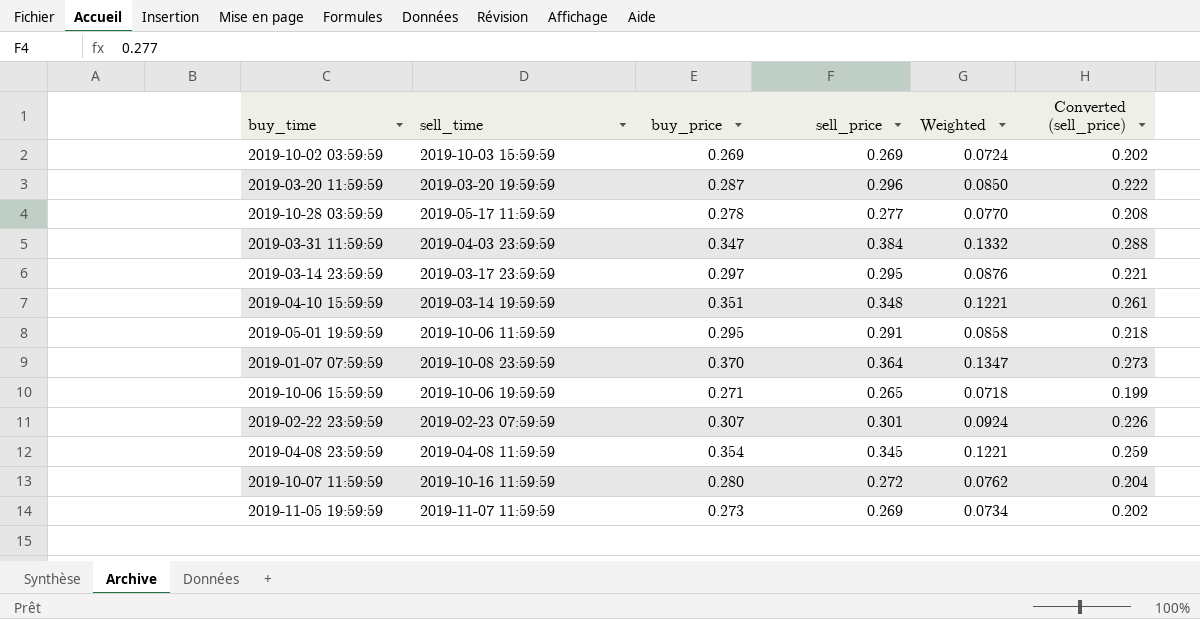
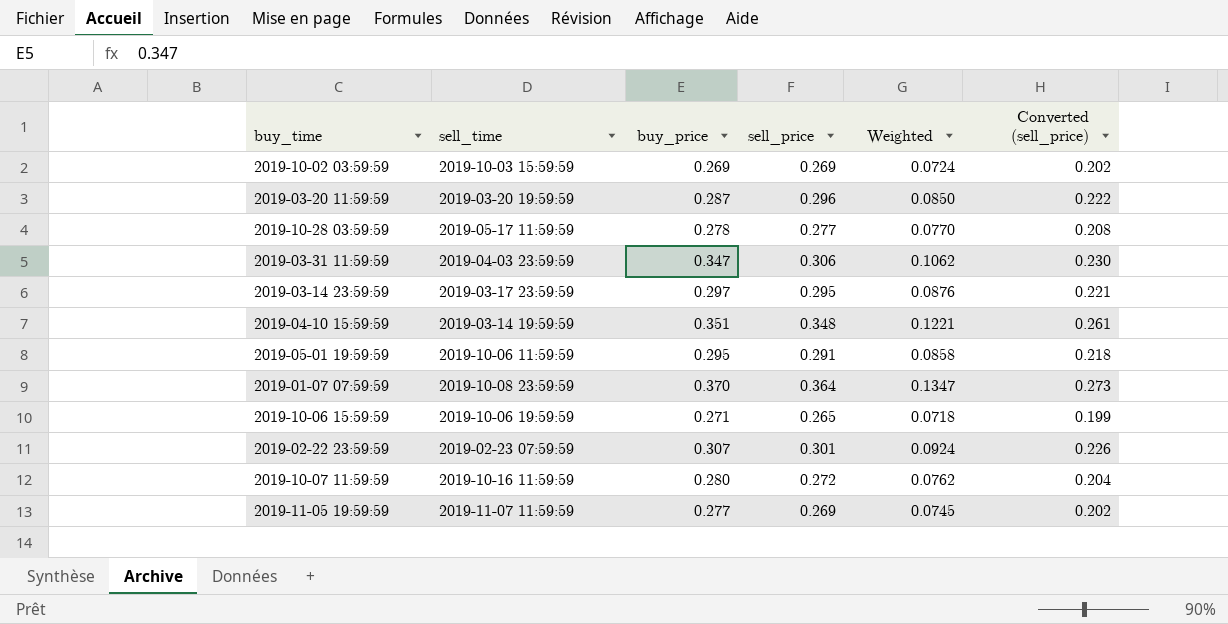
row 2019-04-08 23:59:59: 2019-04-08 11:59:59 | 0.354 | 0.345 | 0.1221 | 0.259 -> none
2019-03-31 11:59:59 | sell_price: 0.384 -> 0.306
2019-03-31 11:59:59 | Weighted: 0.1332 -> 0.1062
2019-03-31 11:59:59 | Converted (sell_price): 0.288 -> 0.230
2019-11-05 19:59:59 | buy_price: 0.273 -> 0.277
2019-11-05 19:59:59 | Weighted: 0.0734 -> 0.0745

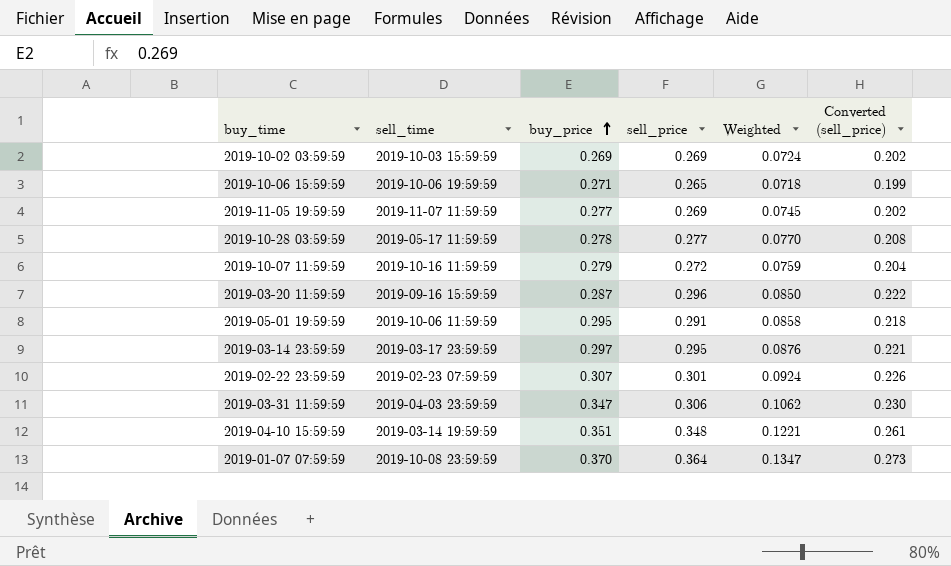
row order: none -> buy_price ascending
2019-10-07 11:59:59 | buy_price: 0.280 -> 0.279
2019-10-07 11:59:59 | Weighted: 0.0762 -> 0.0759
2019-03-20 11:59:59 | sell_time: 2019-03-20 19:59:59 -> 2019-09-16 15:59:59

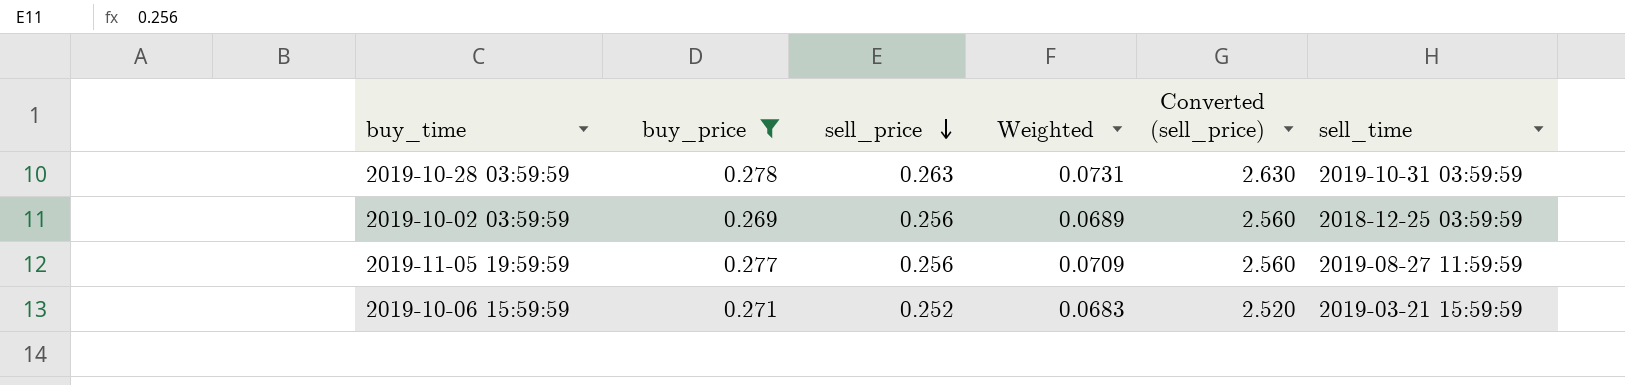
filter: none -> buy_price <= 0.278
row order: buy_price ascending -> sell_price descending
column Converted (sell_price) | formula: [sell_price] * 0.75 -> [sell_price] * 10
column sell_time | position: 2 -> 6
2019-10-28 03:59:59 | sell_price: 0.277 -> 0.263
2019-10-28 03:59:59 | Weighted: 0.0770 -> 0.0731
2019-10-28 03:59:59 | sell_time: 2019-05-17 11:59:59 -> 2019-10-31 03:59:59
2019-10-02 03:59:59 | sell_price: 0.269 -> 0.256
2019-10-02 03:59:59 | Weighted: 0.0724 -> 0.0689
2019-10-02 03:59:59 | sell_time: 2019-10-03 15:59:59 -> 2018-12-25 03:59:59
2019-11-05 19:59:59 | sell_price: 0.269 -> 0.256
2019-11-05 19:59:59 | Weighted: 0.0745 -> 0.0709
2019-11-05 19:59:59 | sell_time: 2019-11-07 11:59:59 -> 2019-08-27 11:59:59
2019-10-06 15:59:59 | sell_price: 0.265 -> 0.252
2019-10-06 15:59:59 | Weighted: 0.0718 -> 0.0683
2019-10-06 15:59:59 | sell_time: 2019-10-06 19:59:59 -> 2019-03-21 15:59:59

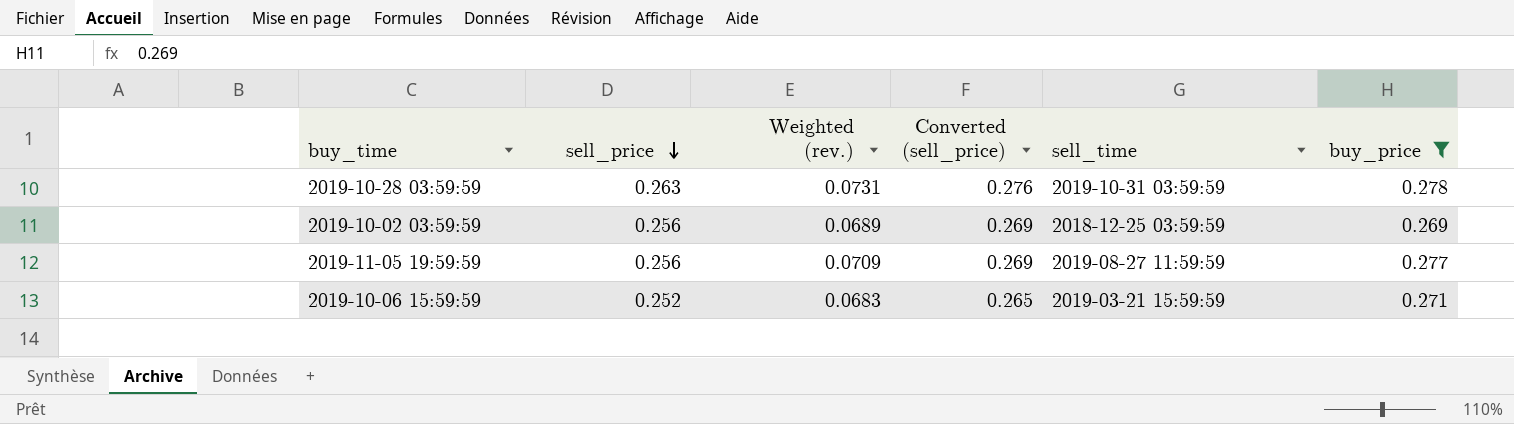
column name: Weighted -> Weighted (rev.)
column Converted (sell_price) | formula: [sell_price] * 10 -> [sell_price] * 1.05
column buy_price | position: 2 -> 6

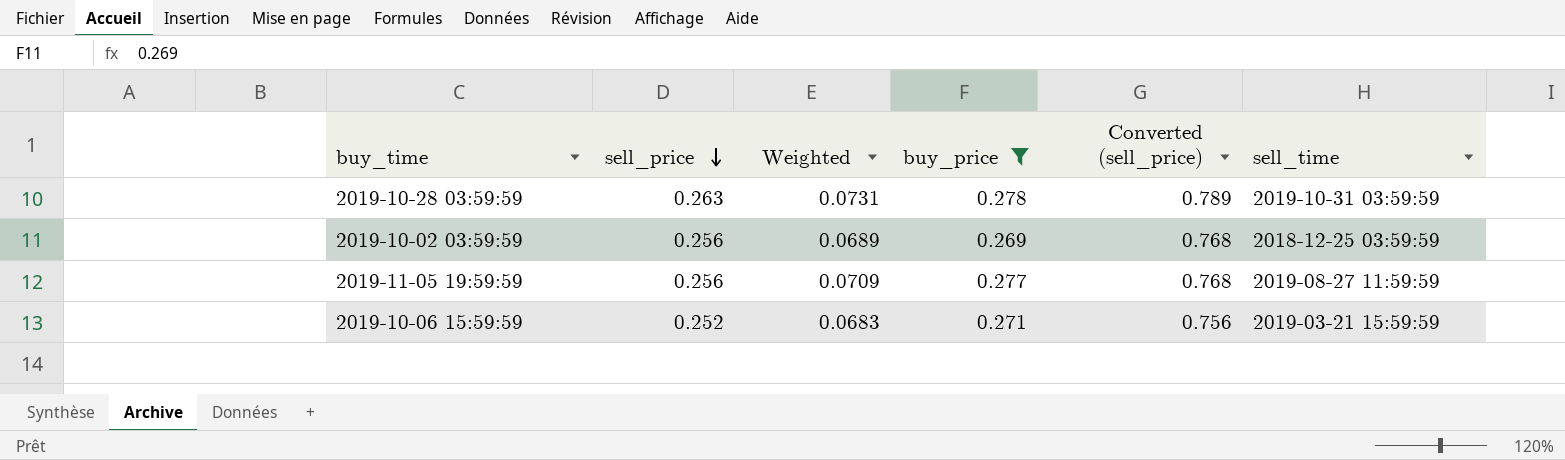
column name: Weighted (rev.) -> Weighted
column buy_price | position: 6 -> 4
column Converted (sell_price) | formula: [sell_price] * 1.05 -> [sell_price] * 3

